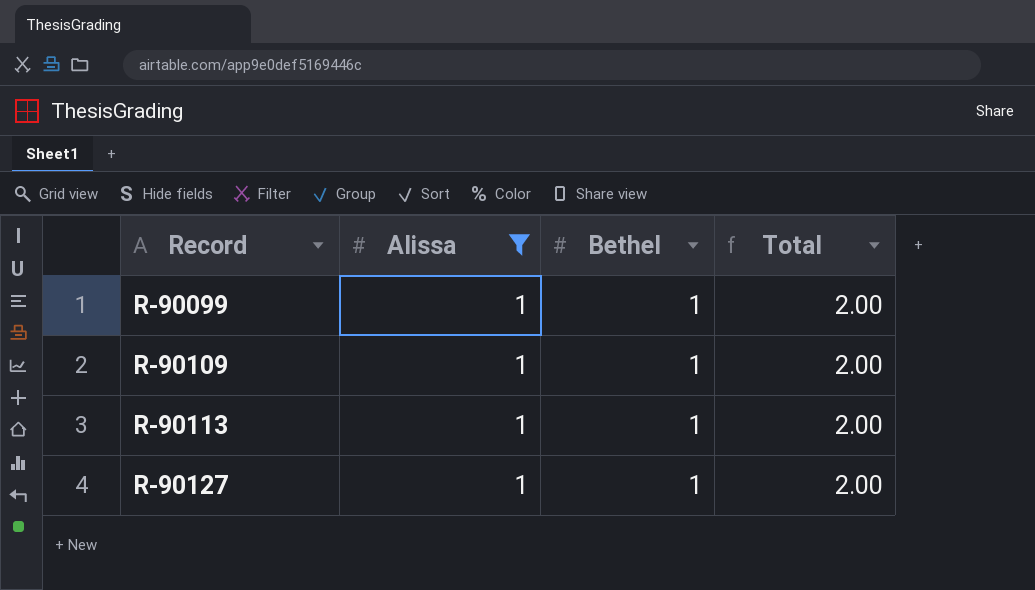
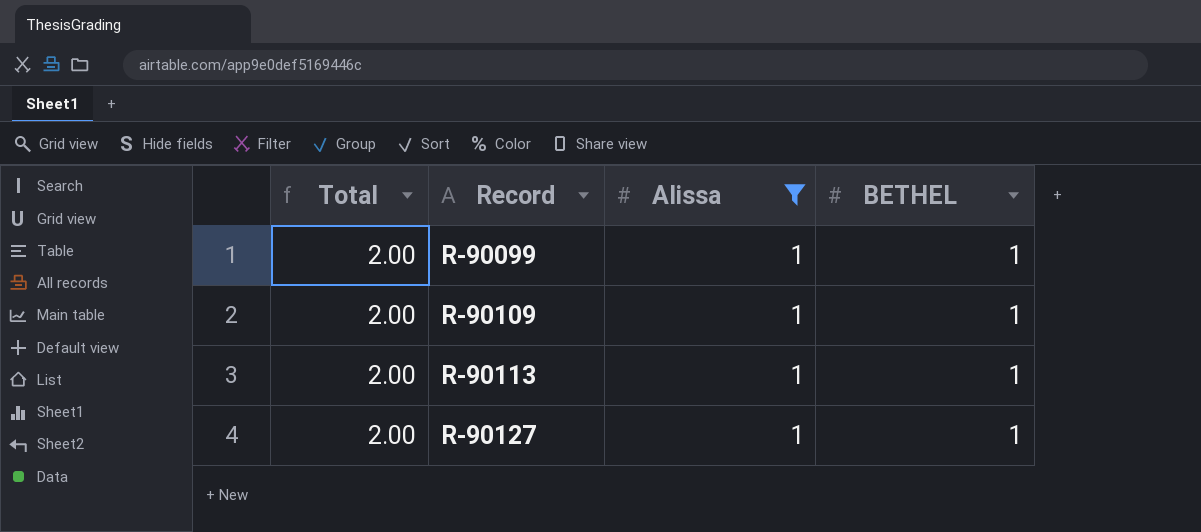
column Total | position: 4 -> 1
column name: Bethel -> BETHEL

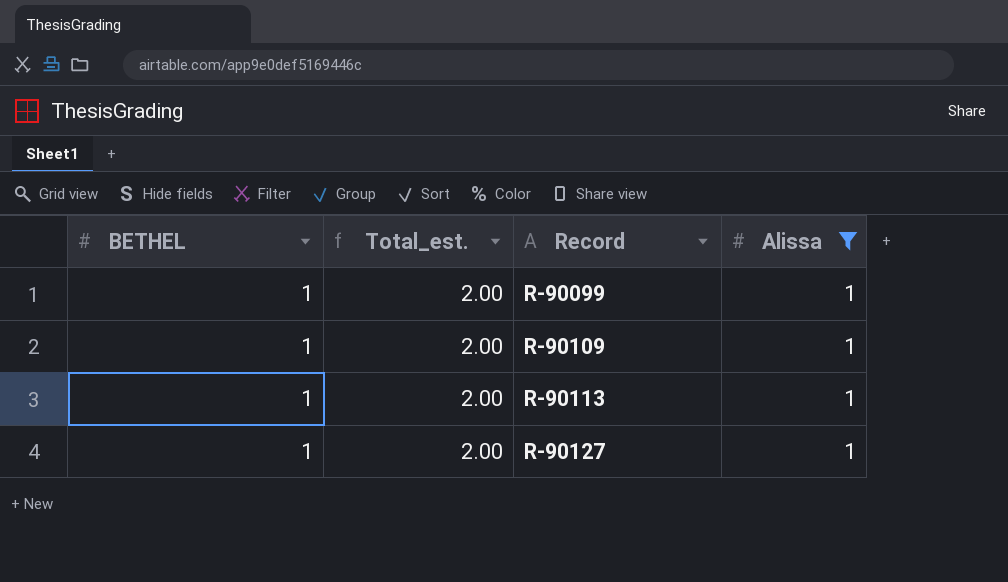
column BETHEL | position: 4 -> 1
column name: Total -> Total_est.

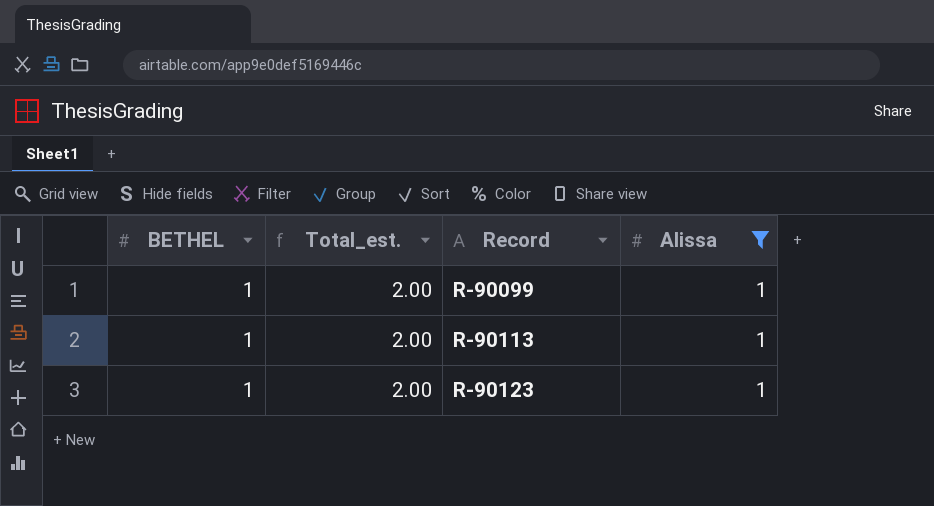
row R-90109: 1 | 2.00 | 1 -> none
row R-90127: 1 | 2.00 | 1 -> none
row R-90123: none -> 1 | 2.00 | 1

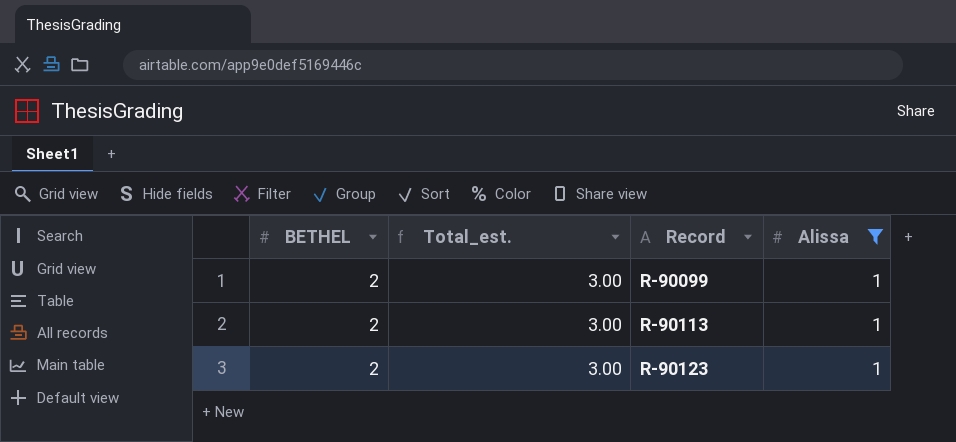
R-90099 | BETHEL: 1 -> 2
R-90099 | Total_est.: 2.00 -> 3.00
R-90113 | BETHEL: 1 -> 2
R-90113 | Total_est.: 2.00 -> 3.00
R-90123 | BETHEL: 1 -> 2
R-90123 | Total_est.: 2.00 -> 3.00

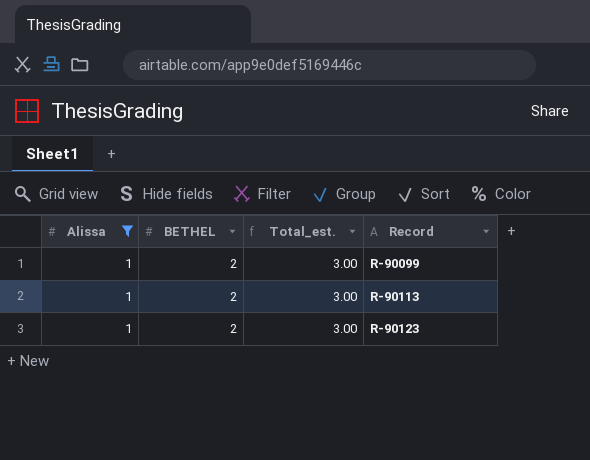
column Alissa | position: 4 -> 1

